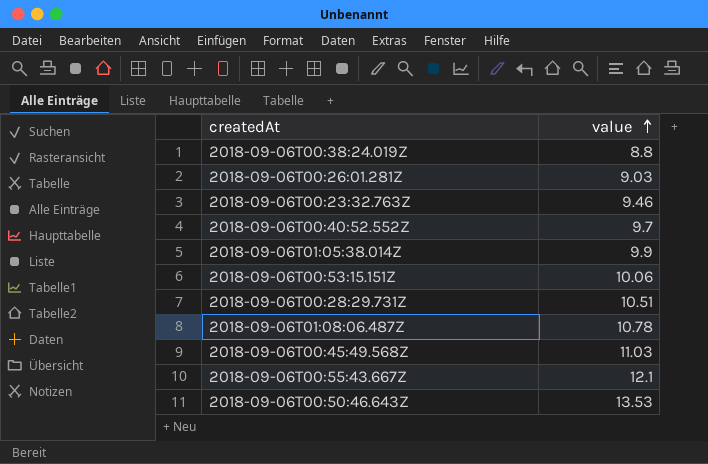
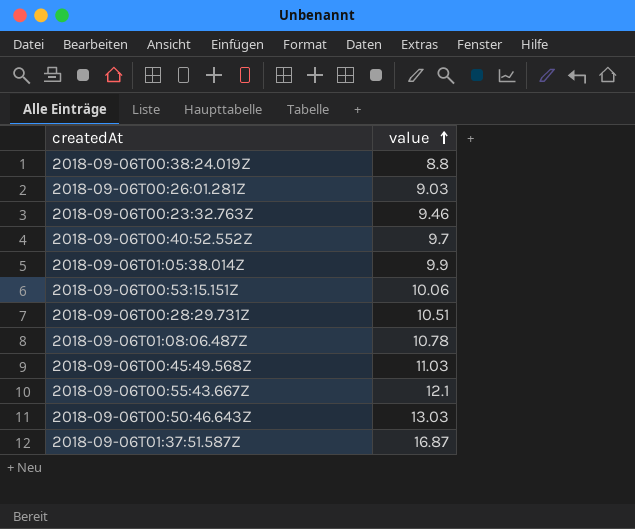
2018-09-06T00:50:46.643Z | value: 13.53 -> 13.03
row 2018-09-06T01:37:51.587Z: none -> 16.87

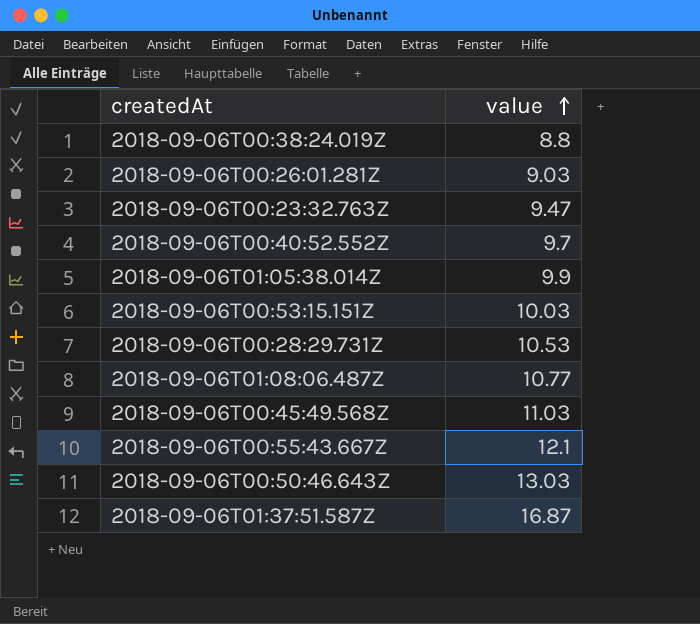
2018-09-06T00:23:32.763Z | value: 9.46 -> 9.47
2018-09-06T00:53:15.151Z | value: 10.06 -> 10.03
2018-09-06T00:28:29.731Z | value: 10.51 -> 10.53
2018-09-06T01:08:06.487Z | value: 10.78 -> 10.77

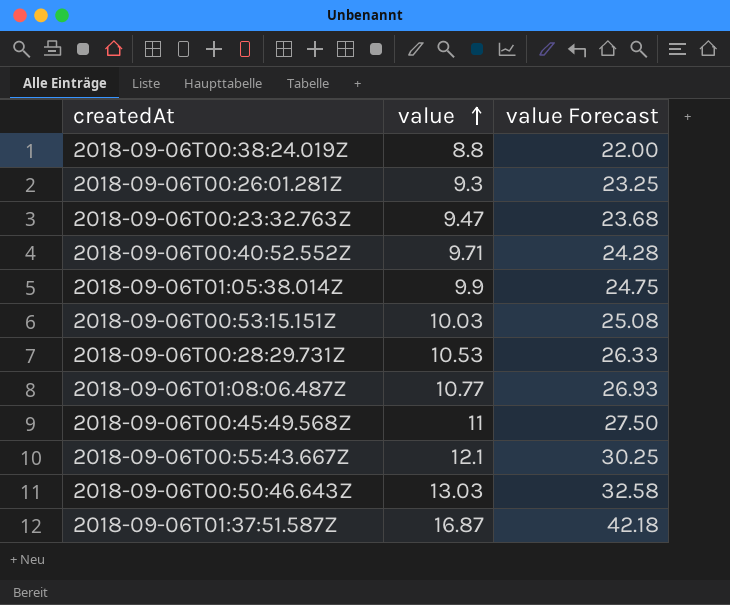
column value Forecast | formula: none -> [value] * 2.5
2018-09-06T00:26:01.281Z | value: 9.03 -> 9.3
2018-09-06T00:40:52.552Z | value: 9.7 -> 9.71
2018-09-06T00:45:49.568Z | value: 11.03 -> 11

